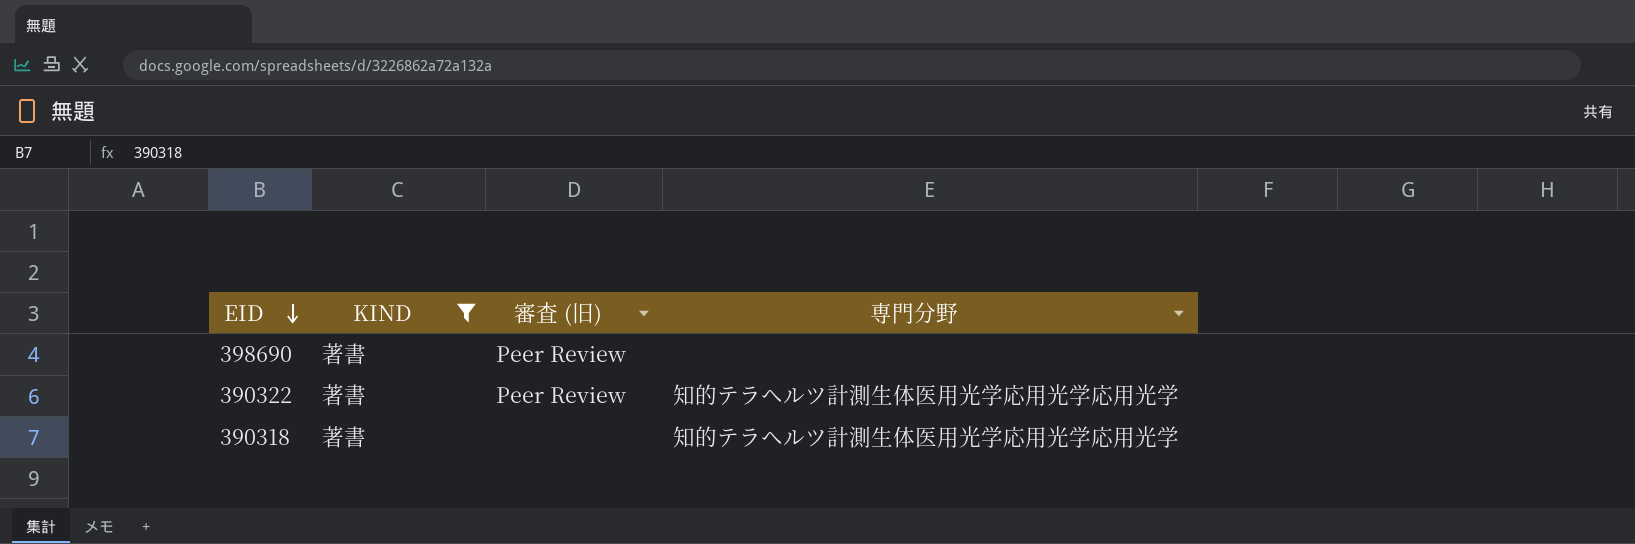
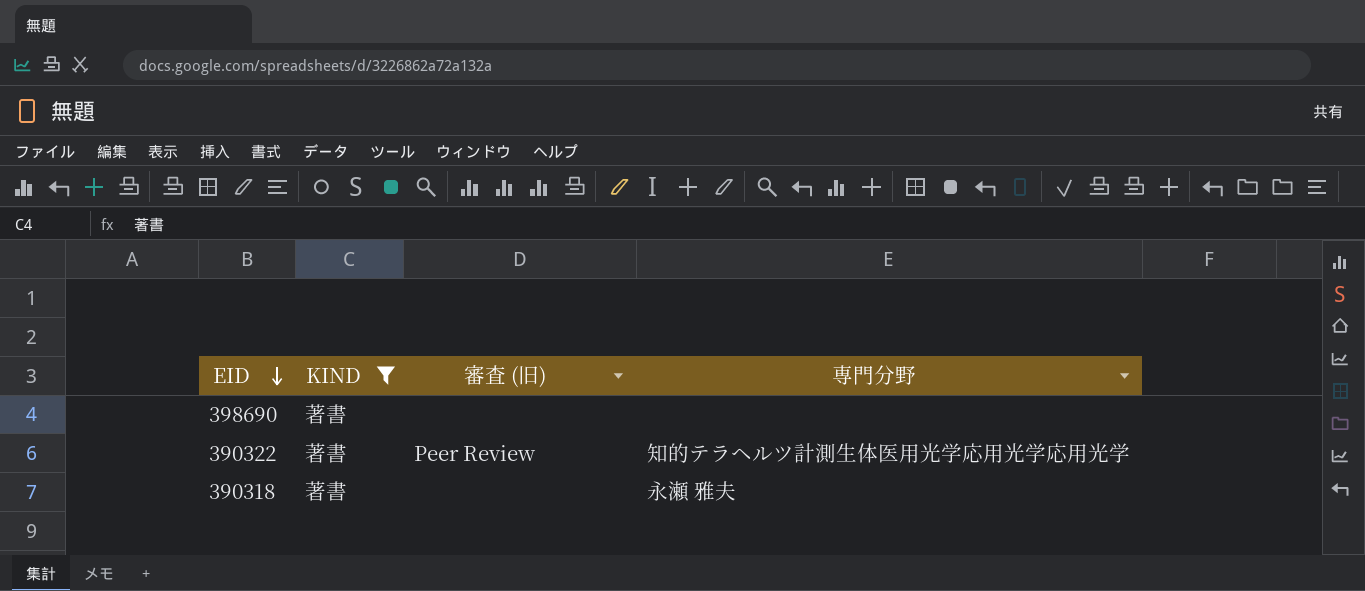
398690 | 審査 (旧): Peer Review -> none
390318 | 専門分野: 知的テラヘルツ計測生体医用光学応用光学応用光学 -> 永瀬 雅夫

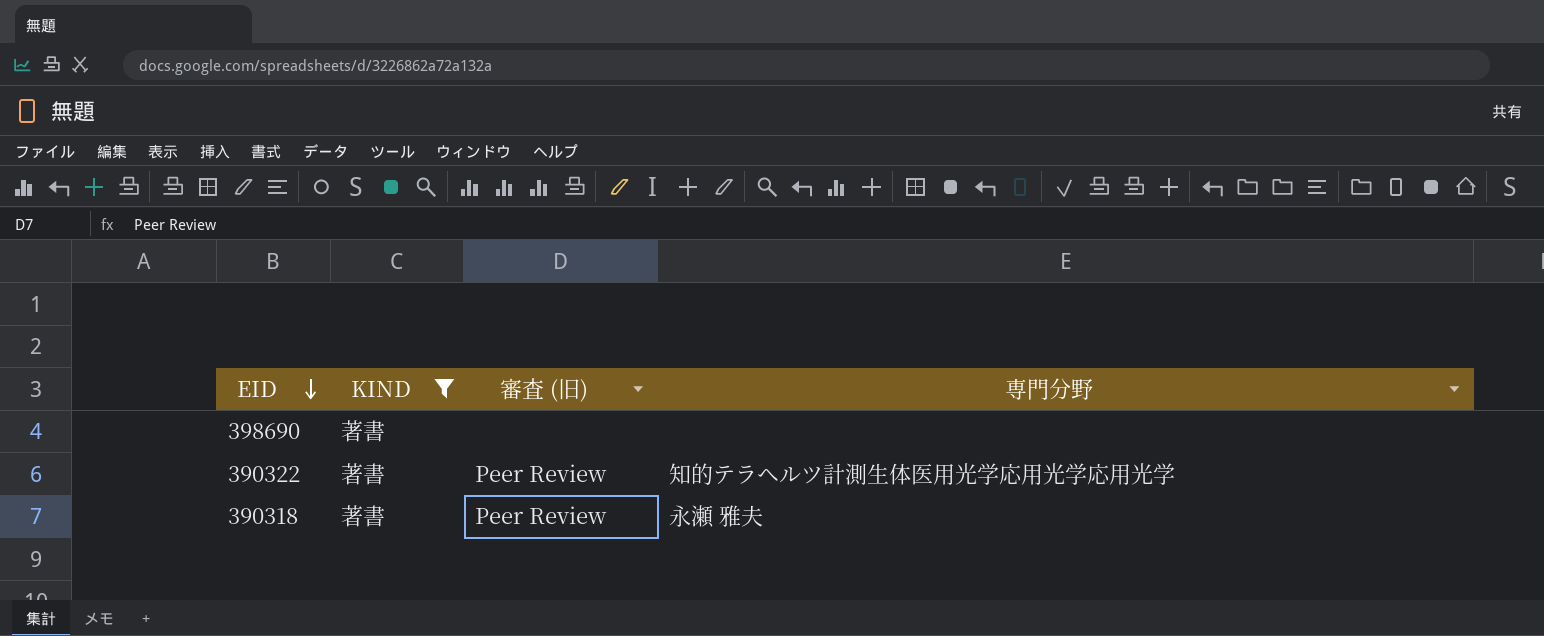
390318 | 審査 (旧): none -> Peer Review

